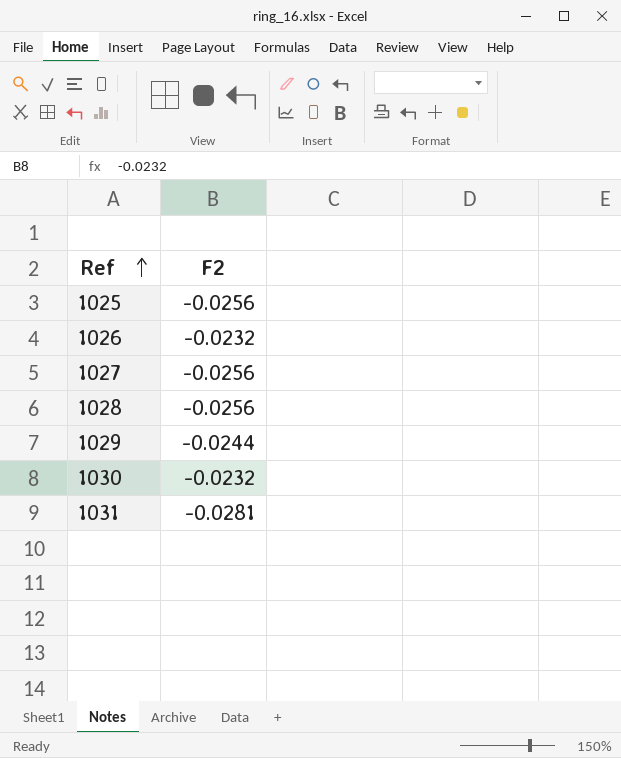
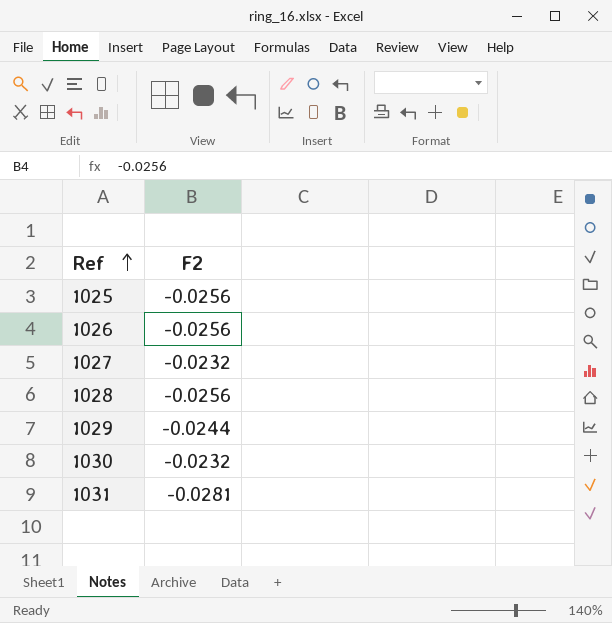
1026 | F2: -0.0232 -> -0.0256
1027 | F2: -0.0256 -> -0.0232

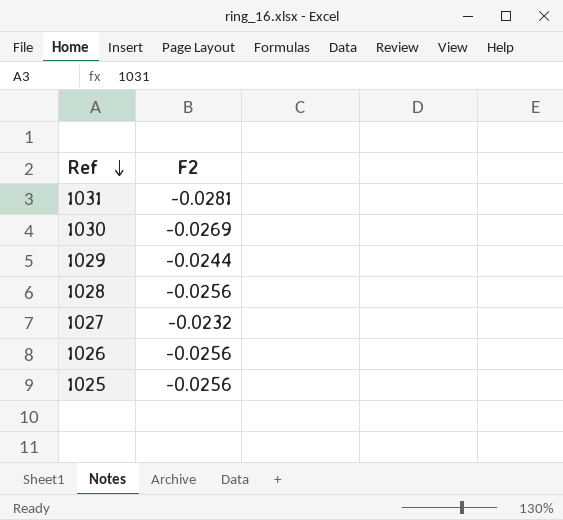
row order: Ref ascending -> Ref descending
1030 | F2: -0.0232 -> -0.0269

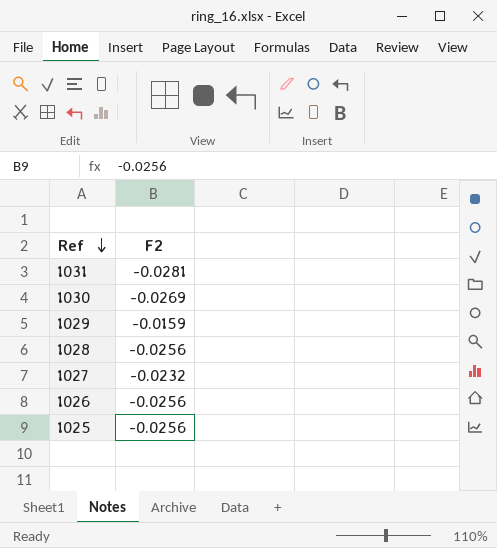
1029 | F2: -0.0244 -> -0.0159

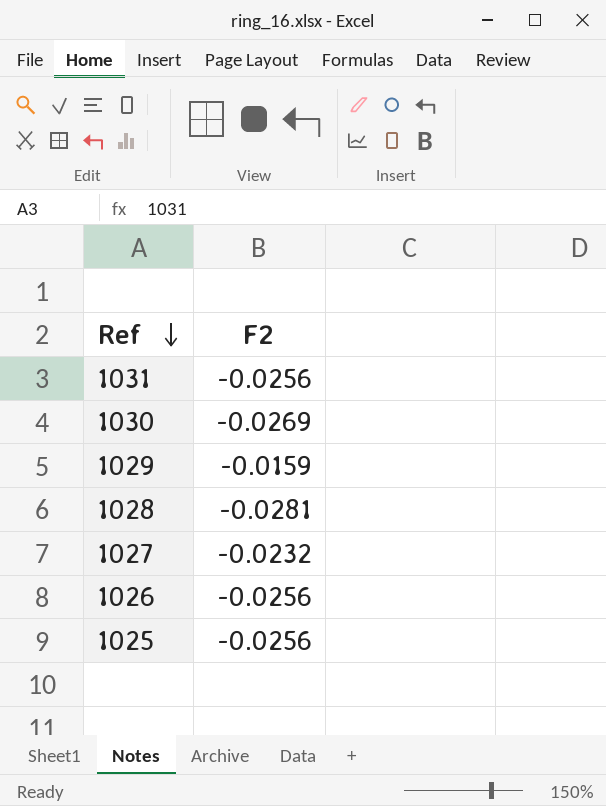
1031 | F2: -0.0281 -> -0.0256
1028 | F2: -0.0256 -> -0.0281

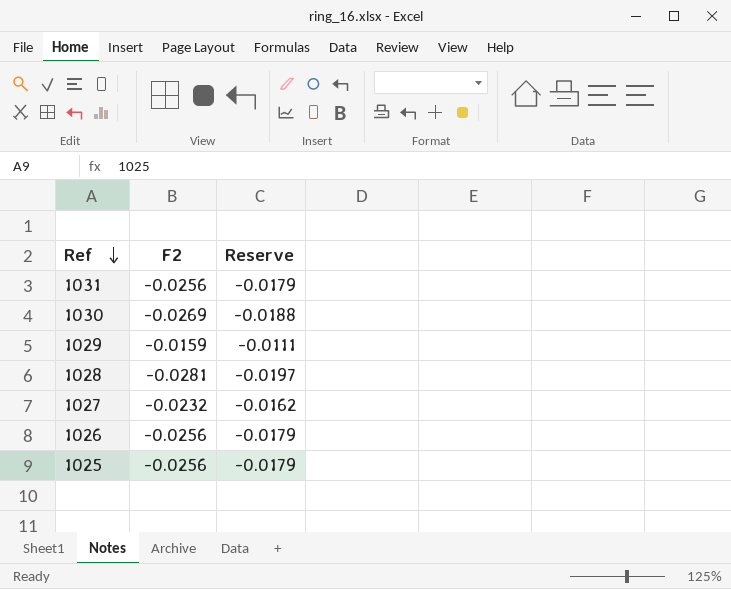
column Reserve | formula: none -> [F2] * 0.7

